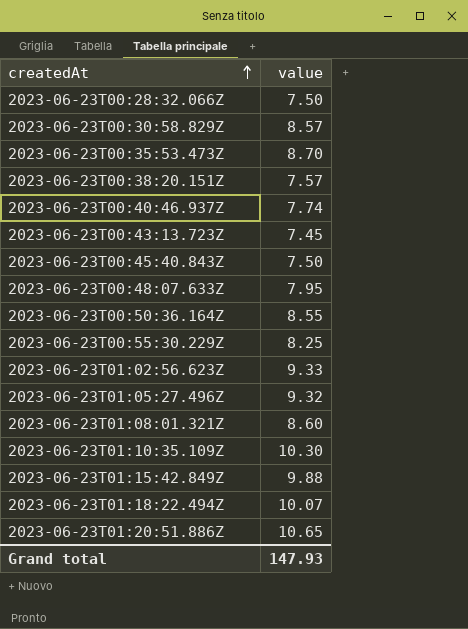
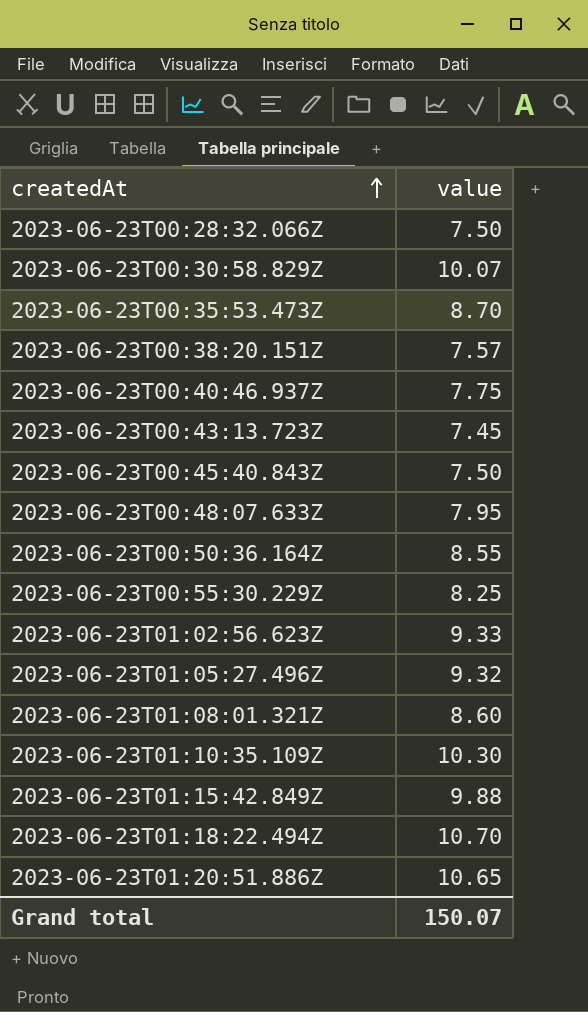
2023-06-23T00:30:58.829Z | value: 8.57 -> 10.07
2023-06-23T00:40:46.937Z | value: 7.74 -> 7.75
2023-06-23T01:18:22.494Z | value: 10.07 -> 10.70
Grand total | value: 147.93 -> 150.07

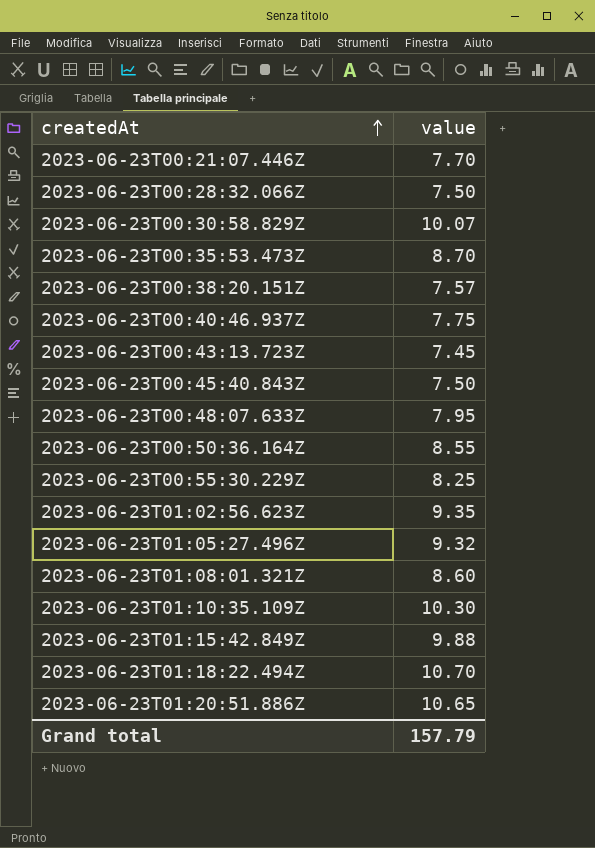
row 2023-06-23T00:21:07.446Z: none -> 7.70
2023-06-23T01:02:56.623Z | value: 9.33 -> 9.35
Grand total | value: 150.07 -> 157.79

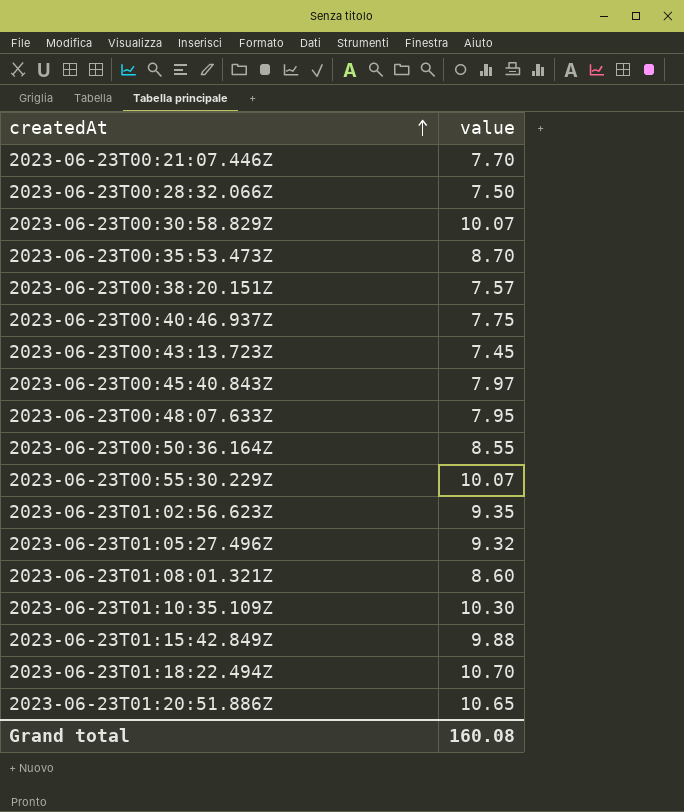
2023-06-23T00:45:40.843Z | value: 7.50 -> 7.97
2023-06-23T00:55:30.229Z | value: 8.25 -> 10.07
Grand total | value: 157.79 -> 160.08

